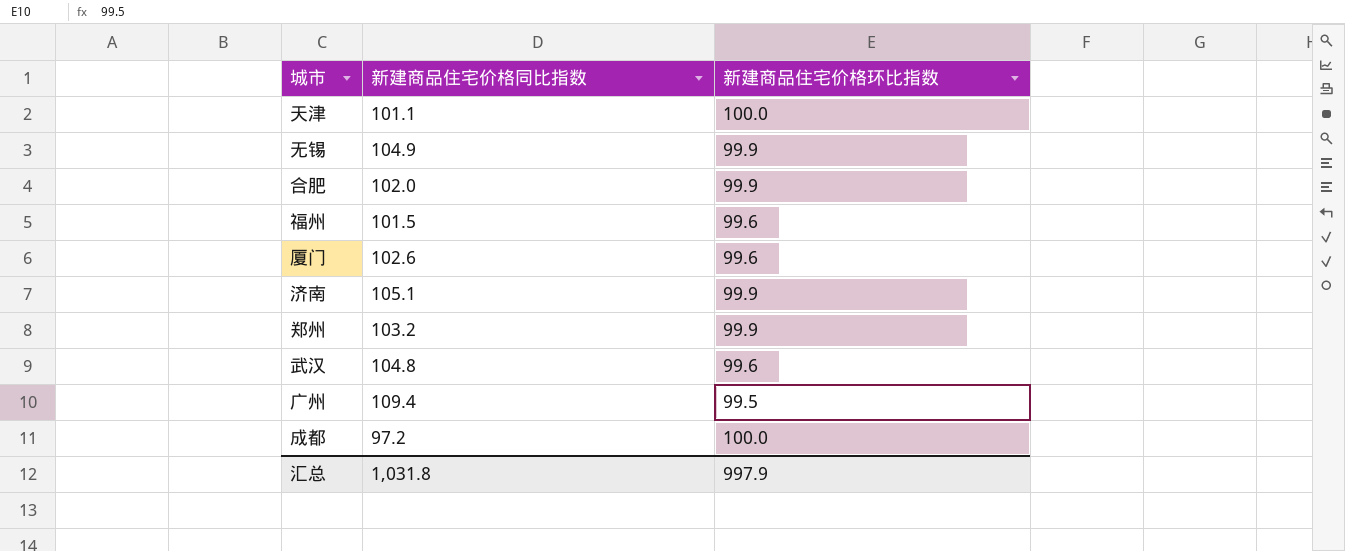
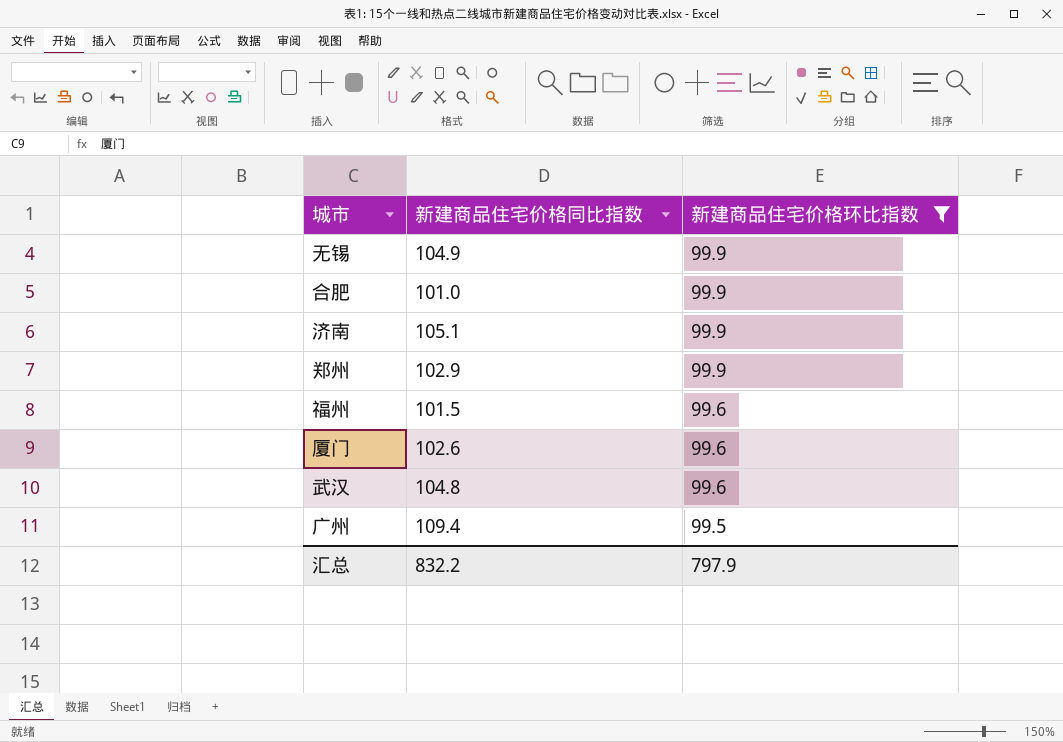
filter: none -> 新建商品住宅价格环比指数 != 100.0
row order: none -> 新建商品住宅价格环比指数 descending
合肥 | 新建商品住宅价格同比指数: 102.0 -> 101.0
郑州 | 新建商品住宅价格同比指数: 103.2 -> 102.9
汇总 | 新建商品住宅价格同比指数: 1,031.8 -> 832.2
汇总 | 新建商品住宅价格环比指数: 997.9 -> 797.9

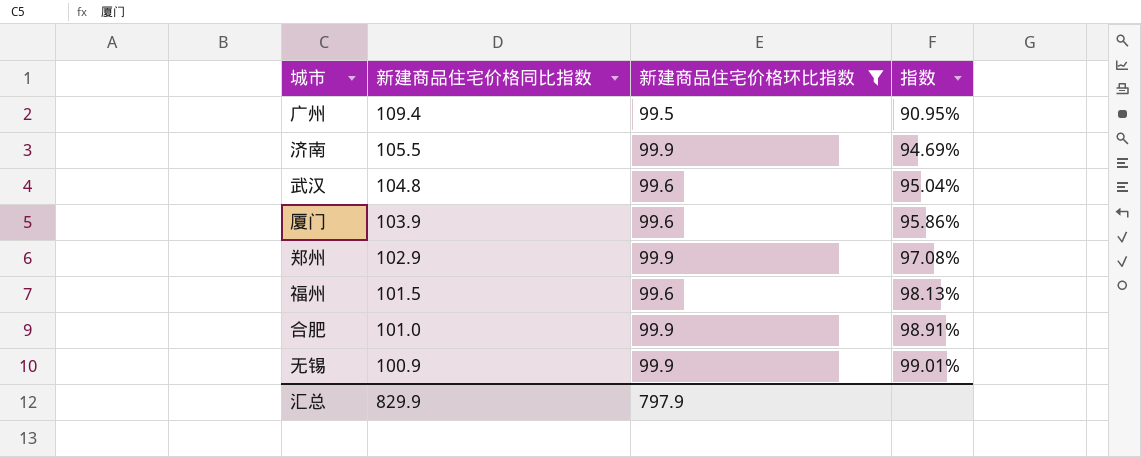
row order: 新建商品住宅价格环比指数 descending -> 新建商品住宅价格同比指数 descending
column 指数 | formula: none -> [新建商品住宅价格环比指数] / [新建商品住宅价格同比指数]
济南 | 新建商品住宅价格同比指数: 105.1 -> 105.5
厦门 | 新建商品住宅价格同比指数: 102.6 -> 103.9
无锡 | 新建商品住宅价格同比指数: 104.9 -> 100.9
汇总 | 新建商品住宅价格同比指数: 832.2 -> 829.9

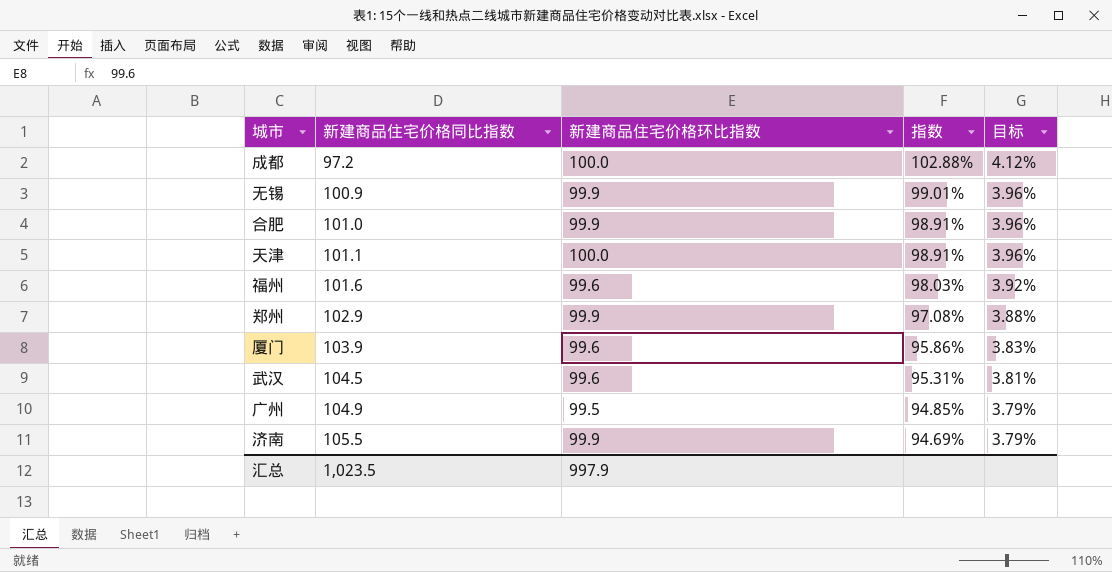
filter: 新建商品住宅价格环比指数 != 100.0 -> none
row order: 新建商品住宅价格同比指数 descending -> 新建商品住宅价格同比指数 ascending
column 目标 | formula: none -> [指数] * 0.04
福州 | 新建商品住宅价格同比指数: 101.5 -> 101.6
福州 | 指数: 98.13% -> 98.03%
武汉 | 新建商品住宅价格同比指数: 104.8 -> 104.5
武汉 | 指数: 95.04% -> 95.31%
广州 | 新建商品住宅价格同比指数: 109.4 -> 104.9
广州 | 指数: 90.95% -> 94.85%
汇总 | 新建商品住宅价格同比指数: 829.9 -> 1,023.5
汇总 | 新建商品住宅价格环比指数: 797.9 -> 997.9

